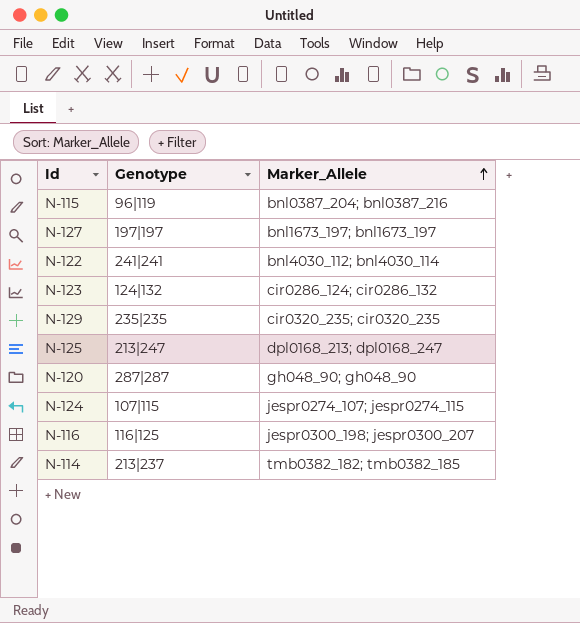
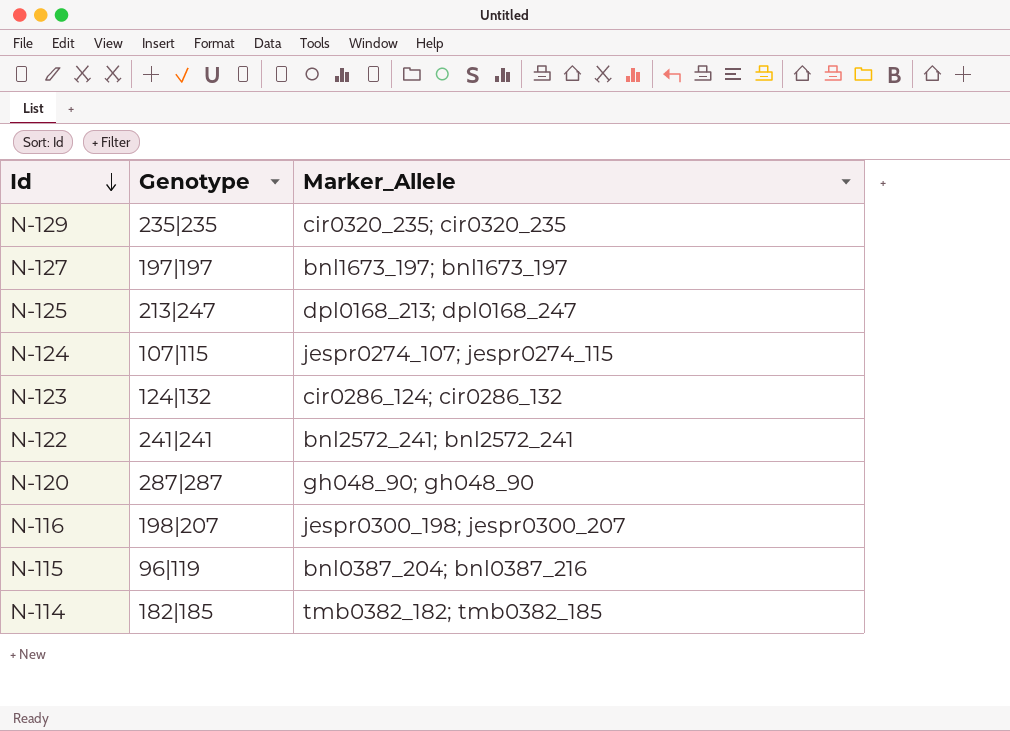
row order: Marker_Allele ascending -> Id descending
N-122 | Marker_Allele: bnl4030_112; bnl4030_114 -> bnl2572_241; bnl2572_241
N-116 | Genotype: 116|125 -> 198|207
N-114 | Genotype: 213|237 -> 182|185

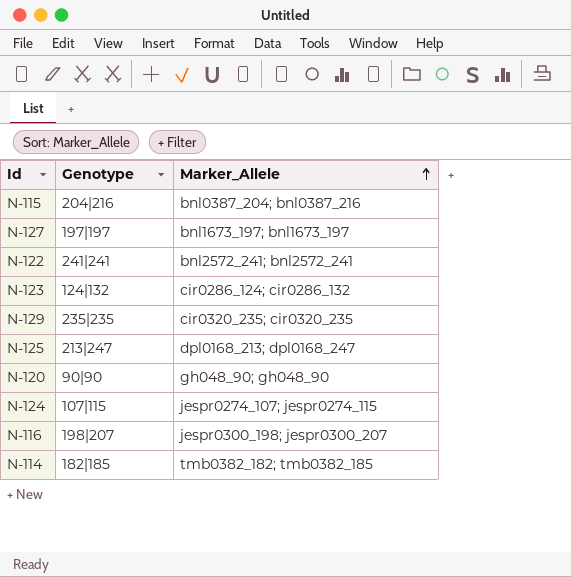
row order: Id descending -> Marker_Allele ascending
N-115 | Genotype: 96|119 -> 204|216
N-120 | Genotype: 287|287 -> 90|90

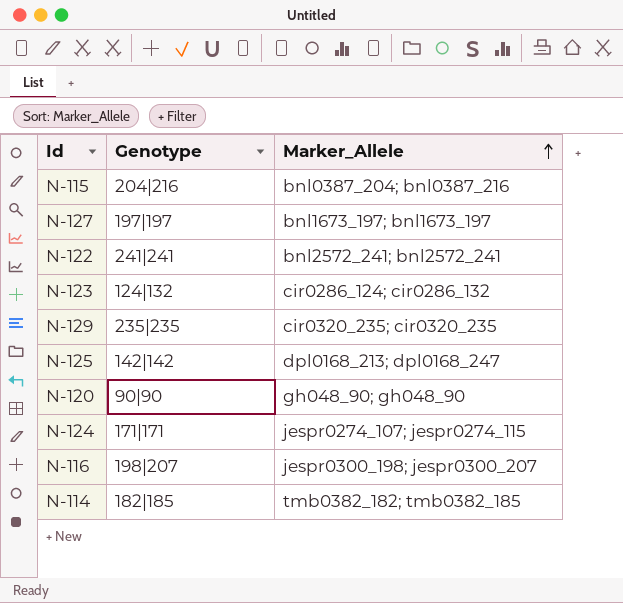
N-125 | Genotype: 213|247 -> 142|142
N-124 | Genotype: 107|115 -> 171|171

